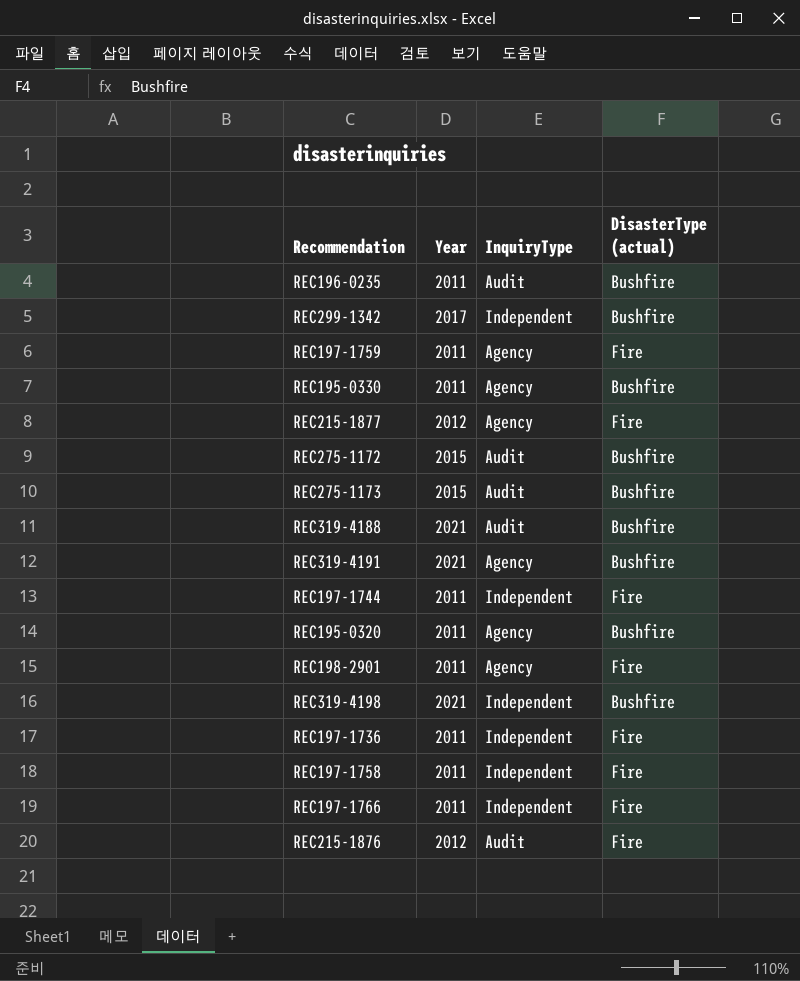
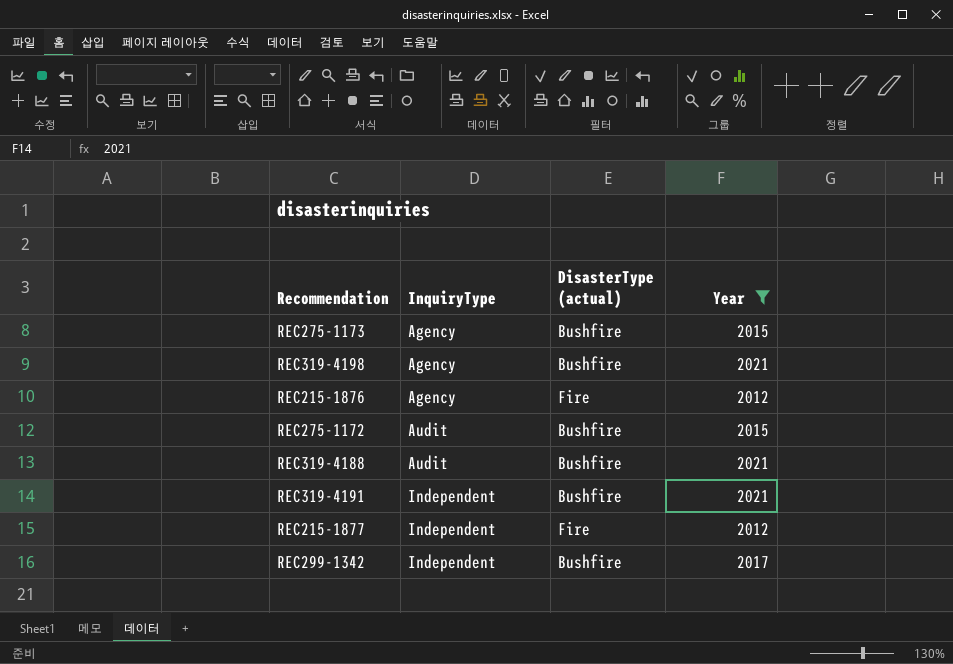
filter: none -> Year != 2011
row order: none -> InquiryType ascending
column Year | position: 2 -> 4
REC275-1173 | InquiryType: Audit -> Agency
REC319-4198 | InquiryType: Independent -> Agency
REC215-1876 | InquiryType: Audit -> Agency
REC319-4191 | InquiryType: Agency -> Independent
REC215-1877 | InquiryType: Agency -> Independent

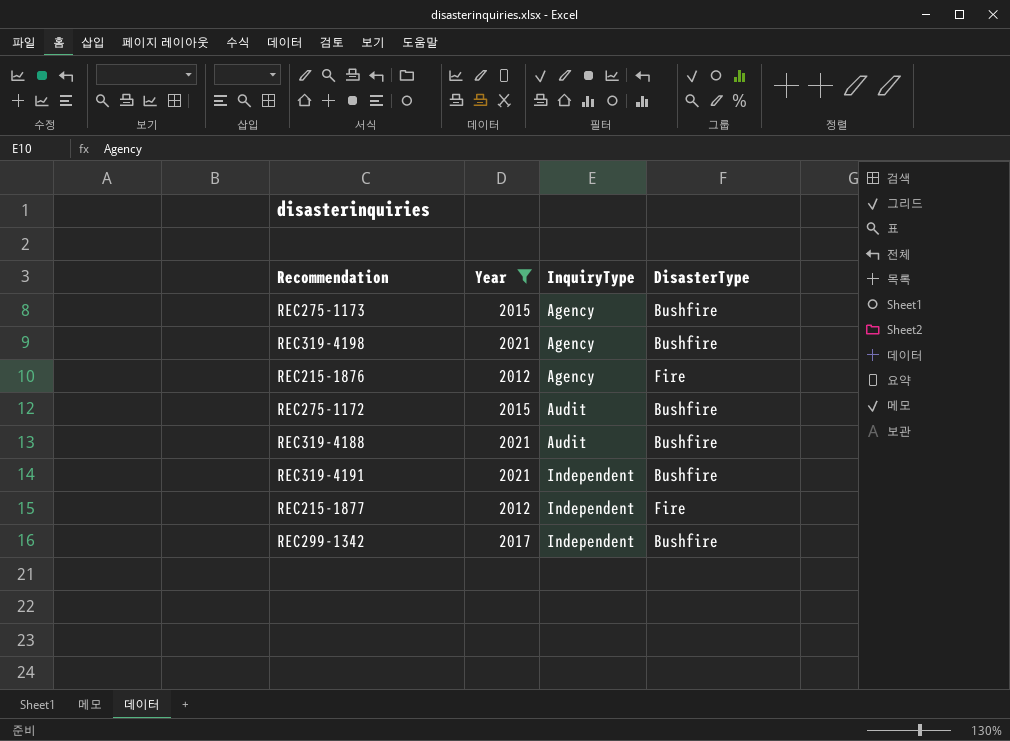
column Year | position: 4 -> 2
column name: DisasterType (actual) -> DisasterType

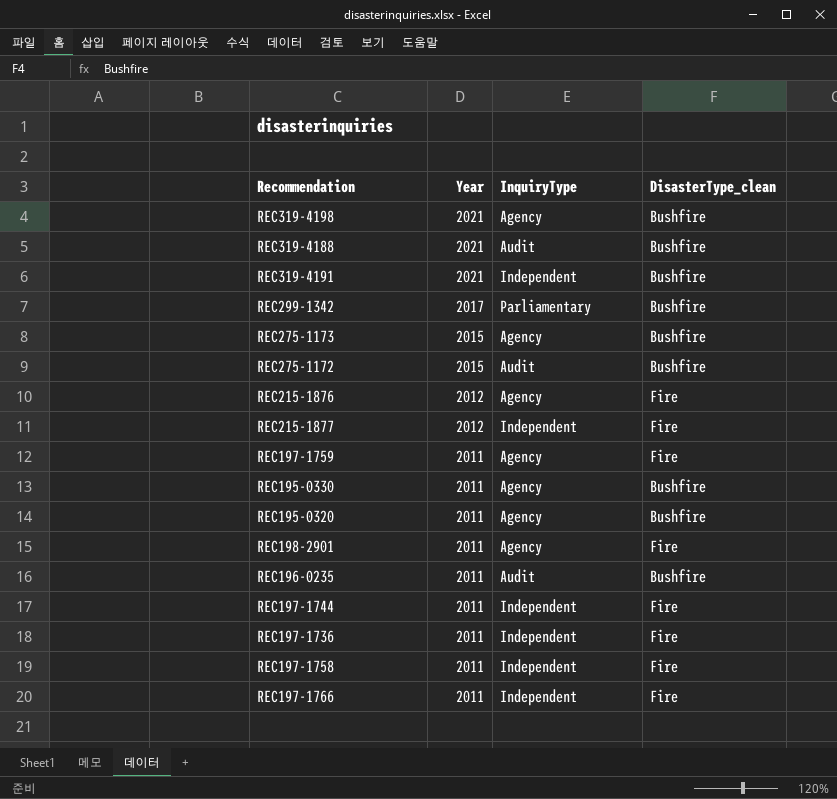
filter: Year != 2011 -> none
row order: InquiryType ascending -> Year descending
column name: DisasterType -> DisasterType_clean
REC299-1342 | InquiryType: Independent -> Parliamentary

